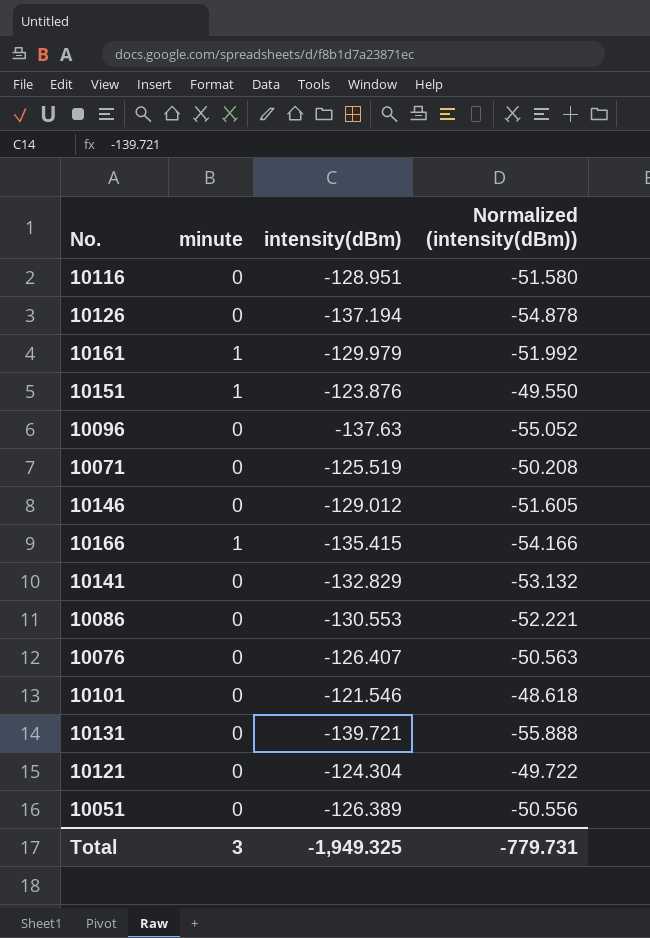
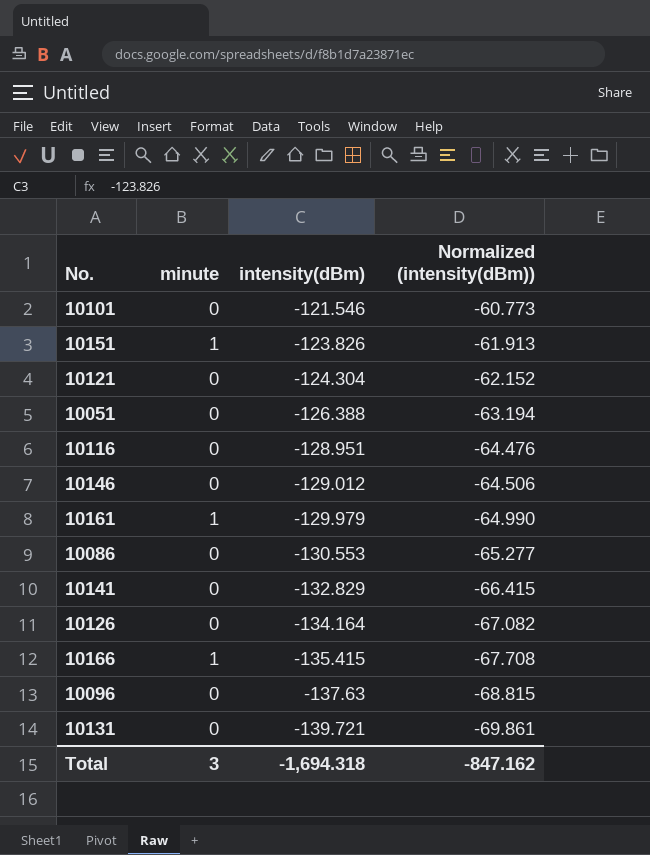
row order: none -> intensity(dBm) descending
column Normalized (intensity(dBm)) | formula: [intensity(dBm)] * 0.4 -> [intensity(dBm)] * 0.5
row 10071: 0 | -125.519 | -50.208 -> none
row 10076: 0 | -126.407 | -50.563 -> none
10151 | intensity(dBm): -123.876 -> -123.826
10051 | intensity(dBm): -126.389 -> -126.388
10126 | intensity(dBm): -137.194 -> -134.164
Total | intensity(dBm): -1,949.325 -> -1,694.318
Total | Normalized (intensity(dBm)): -779.731 -> -847.162

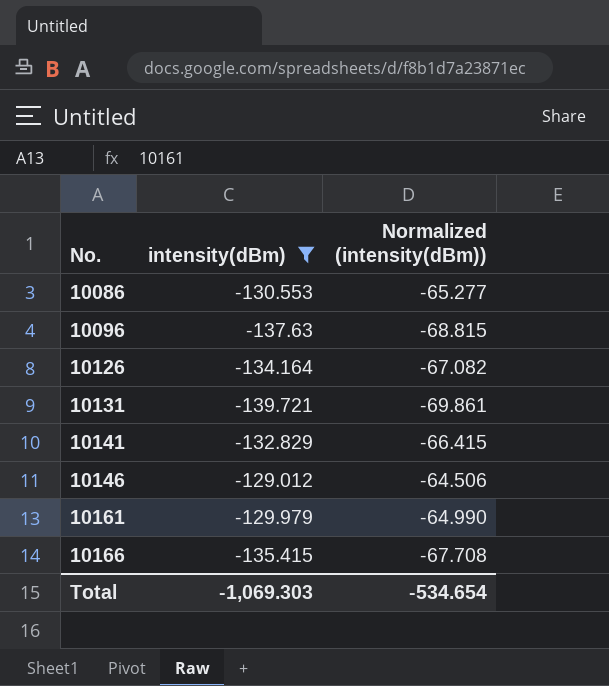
filter: none -> intensity(dBm) <= -129.012
row order: intensity(dBm) descending -> No. ascending
column minute | position: 2 -> none
Total | intensity(dBm): -1,694.318 -> -1,069.303
Total | Normalized (intensity(dBm)): -847.162 -> -534.654

